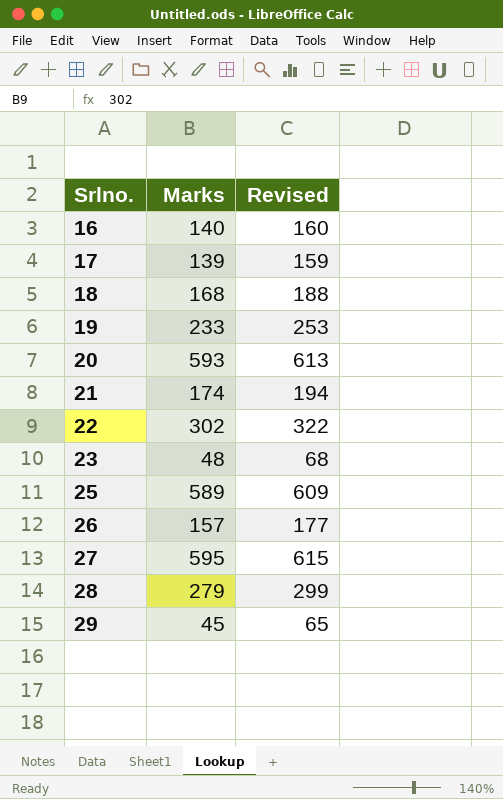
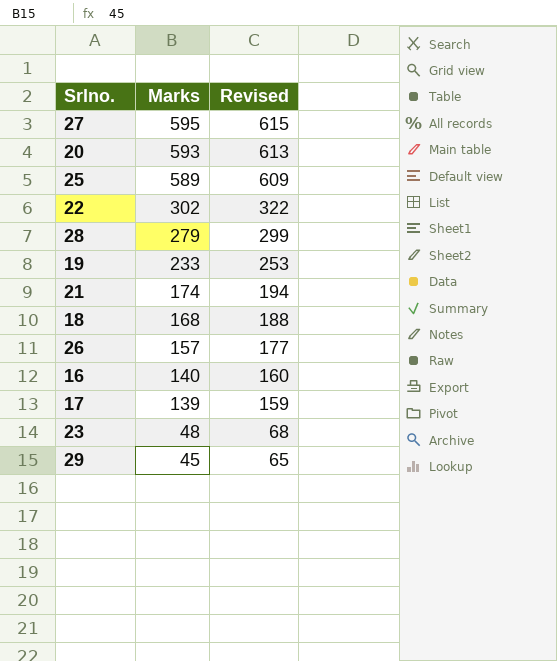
row order: Srlno. ascending -> Marks descending

